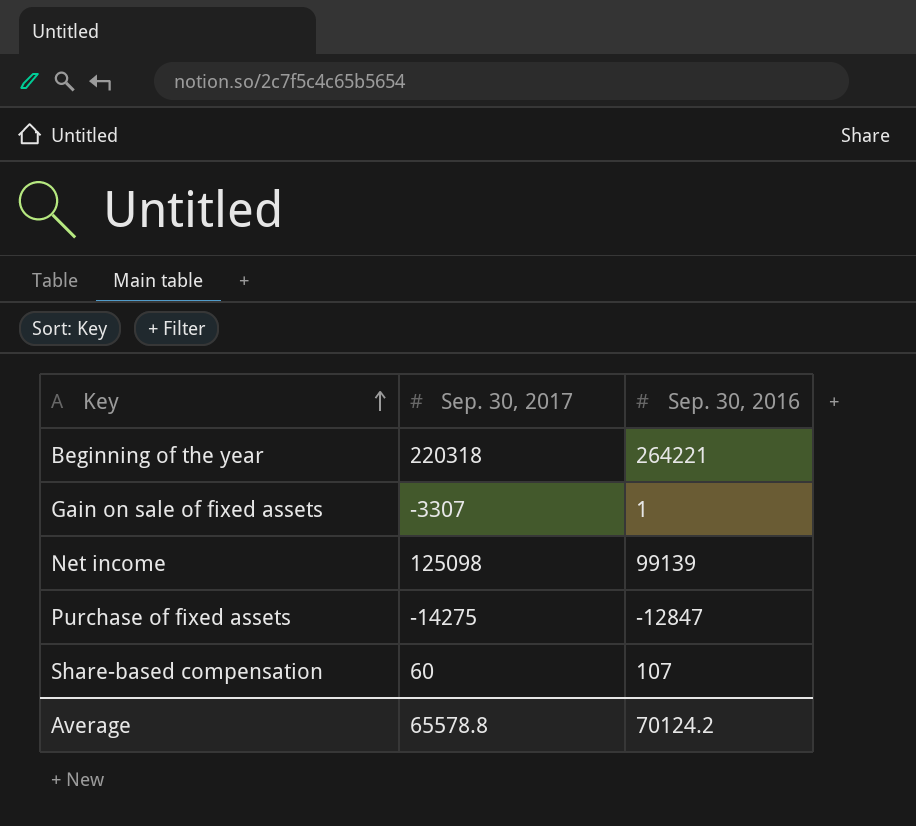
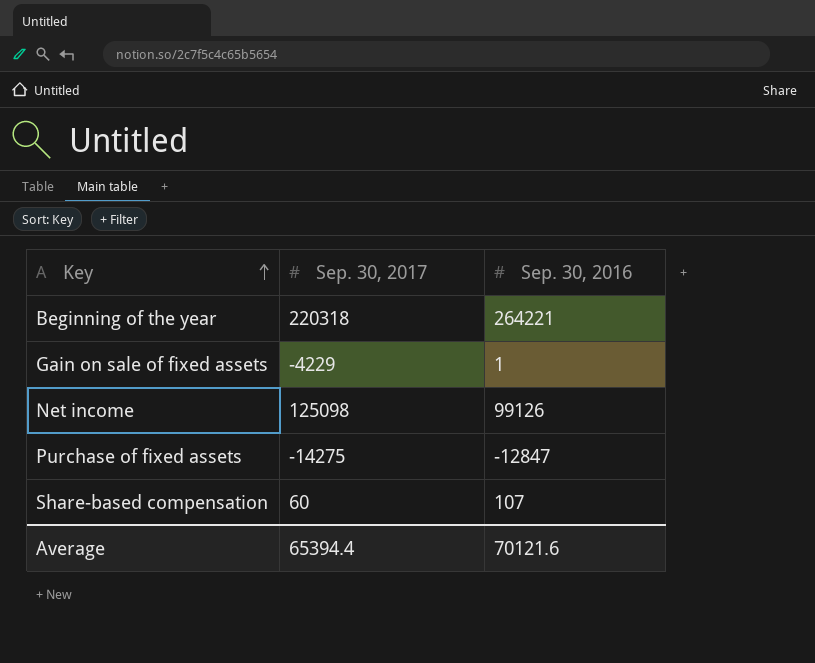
Gain on sale of fixed assets | Sep. 30, 2017: -3307 -> -4229
Net income | Sep. 30, 2016: 99139 -> 99126
Average | Sep. 30, 2017: 65578.8 -> 65394.4
Average | Sep. 30, 2016: 70124.2 -> 70121.6

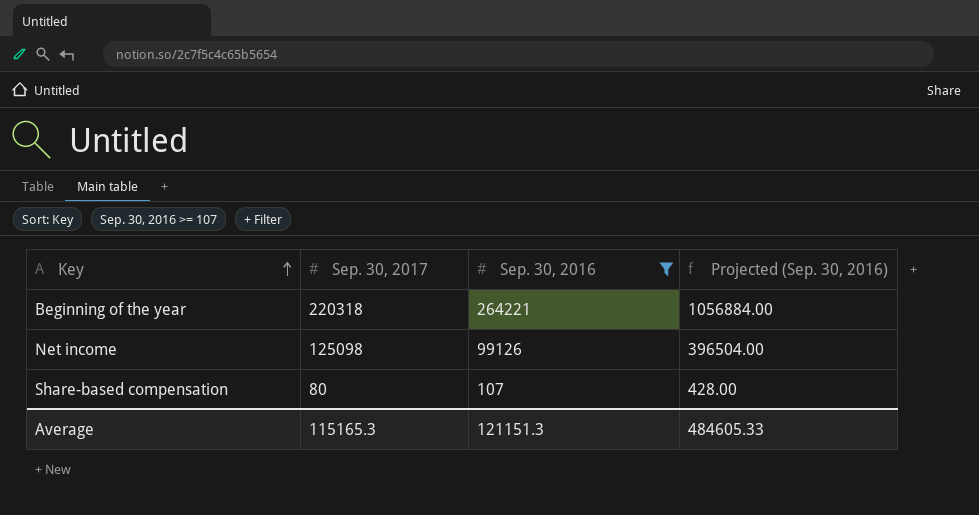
filter: none -> Sep. 30, 2016 >= 107
column Projected (Sep. 30, 2016) | formula: none -> [Sep. 30, 2016] * 4
Share-based compensation | Sep. 30, 2017: 60 -> 80
Average | Sep. 30, 2017: 65394.4 -> 115165.3
Average | Sep. 30, 2016: 70121.6 -> 121151.3

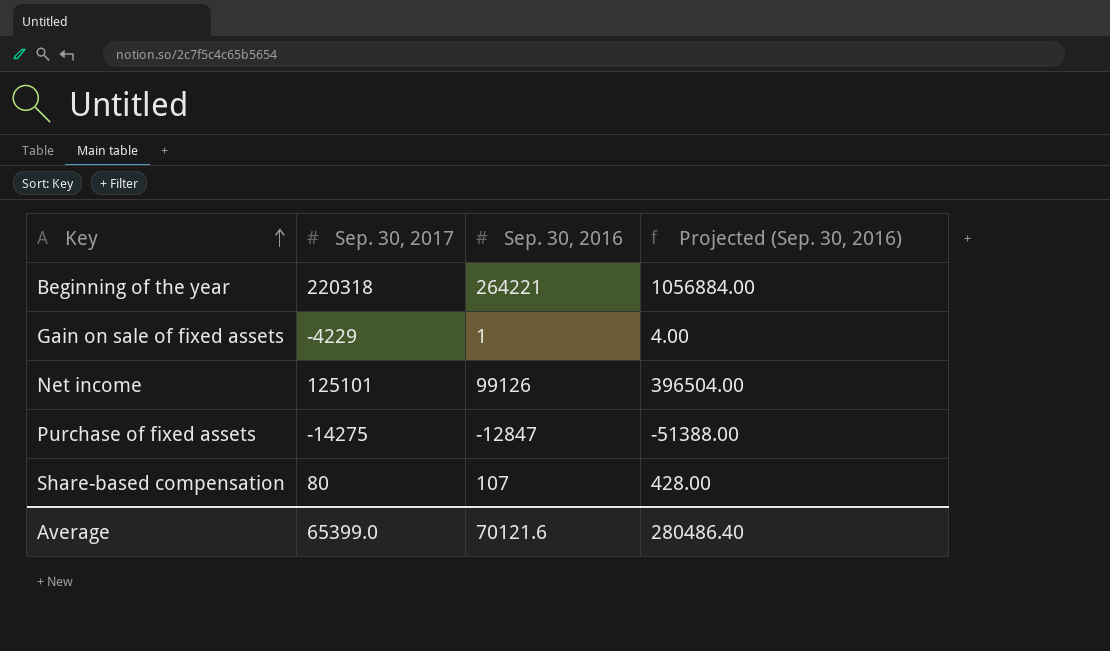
filter: Sep. 30, 2016 >= 107 -> none
Net income | Sep. 30, 2017: 125098 -> 125101
Average | Sep. 30, 2017: 115165.3 -> 65399.0
Average | Sep. 30, 2016: 121151.3 -> 70121.6
Average | Projected (Sep. 30, 2016): 484605.33 -> 280486.40

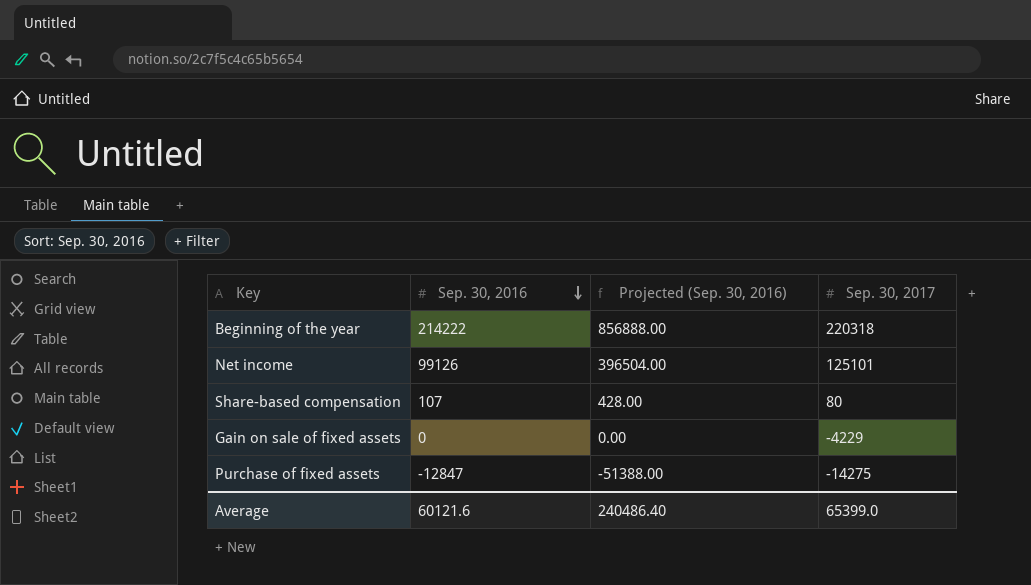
row order: Key ascending -> Sep. 30, 2016 descending
column Sep. 30, 2017 | position: 2 -> 4
Beginning of the year | Sep. 30, 2016: 264221 -> 214222
Beginning of the year | Projected (Sep. 30, 2016): 1056884.00 -> 856888.00
Gain on sale of fixed assets | Sep. 30, 2016: 1 -> 0
Gain on sale of fixed assets | Projected (Sep. 30, 2016): 4.00 -> 0.00
Average | Sep. 30, 2016: 70121.6 -> 60121.6
Average | Projected (Sep. 30, 2016): 280486.40 -> 240486.40

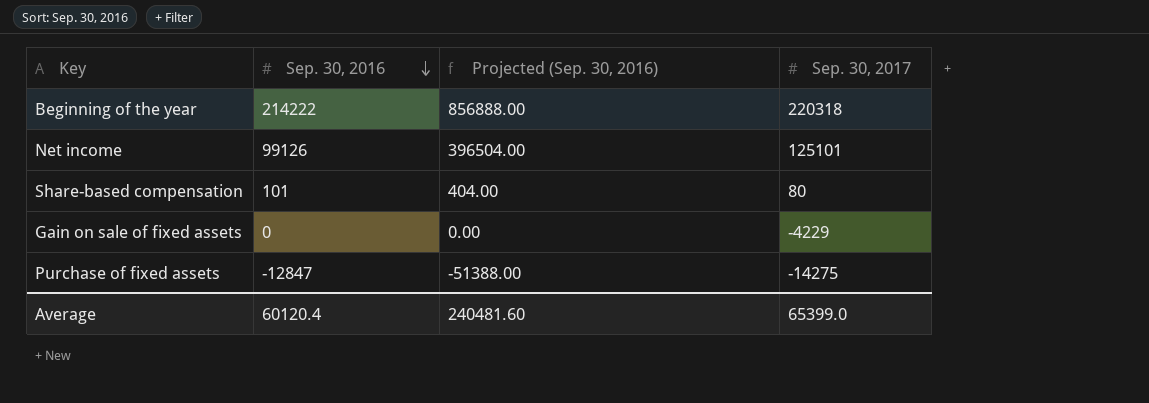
Share-based compensation | Sep. 30, 2016: 107 -> 101
Share-based compensation | Projected (Sep. 30, 2016): 428.00 -> 404.00
Average | Sep. 30, 2016: 60121.6 -> 60120.4
Average | Projected (Sep. 30, 2016): 240486.40 -> 240481.60

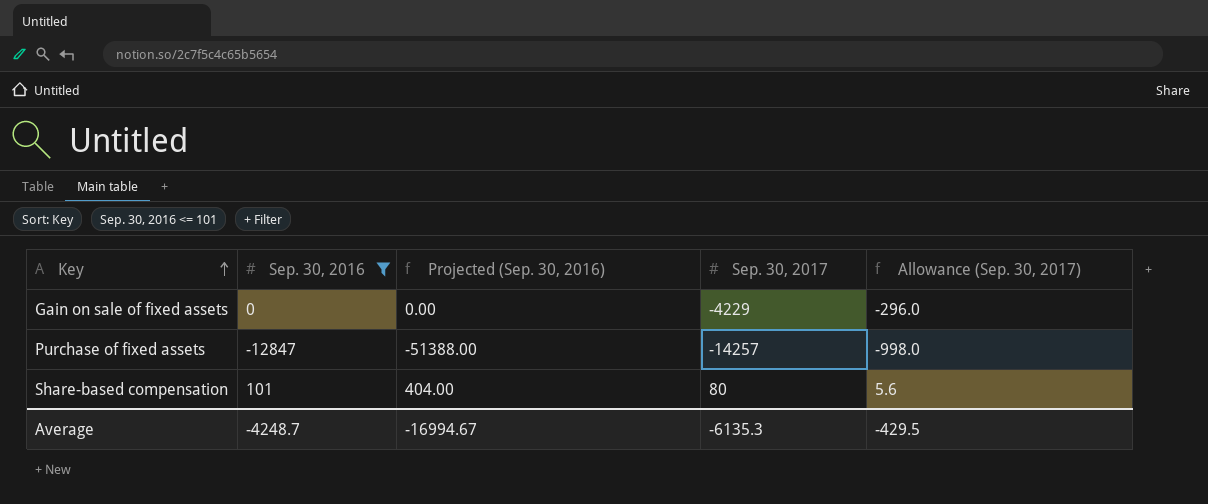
filter: none -> Sep. 30, 2016 <= 101
row order: Sep. 30, 2016 descending -> Key ascending
column Allowance (Sep. 30, 2017) | formula: none -> [Sep. 30, 2017] * 0.07
Purchase of fixed assets | Sep. 30, 2017: -14275 -> -14257
Average | Sep. 30, 2016: 60120.4 -> -4248.7
Average | Projected (Sep. 30, 2016): 240481.60 -> -16994.67
Average | Sep. 30, 2017: 65399.0 -> -6135.3

